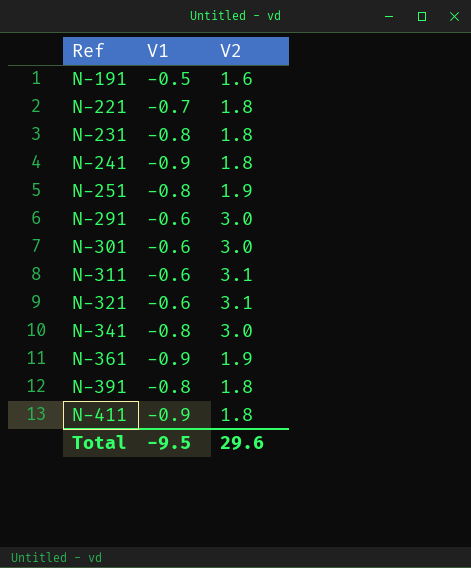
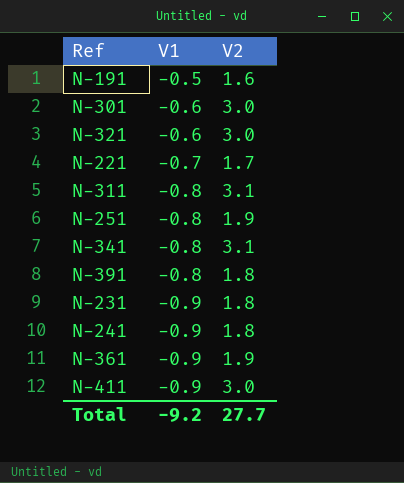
row order: Ref ascending -> V1 descending
row N-291: -0.6 | 3.0 -> none
N-321 | V2: 3.1 -> 3.0
N-221 | V2: 1.8 -> 1.7
N-311 | V1: -0.6 -> -0.8
N-341 | V2: 3.0 -> 3.1
N-231 | V1: -0.8 -> -0.9
N-411 | V2: 1.8 -> 3.0
Total | V1: -9.5 -> -9.2
Total | V2: 29.6 -> 27.7

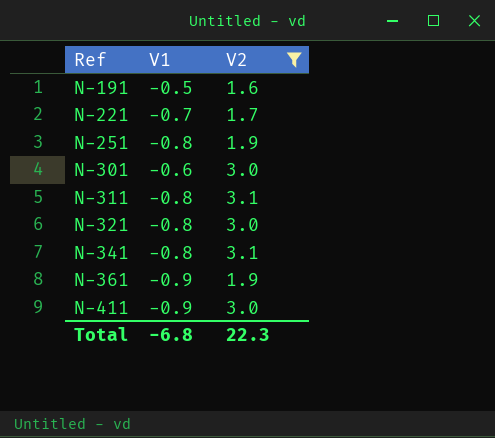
filter: none -> V2 != 1.8
row order: V1 descending -> Ref ascending
N-321 | V1: -0.6 -> -0.8
Total | V1: -9.2 -> -6.8
Total | V2: 27.7 -> 22.3

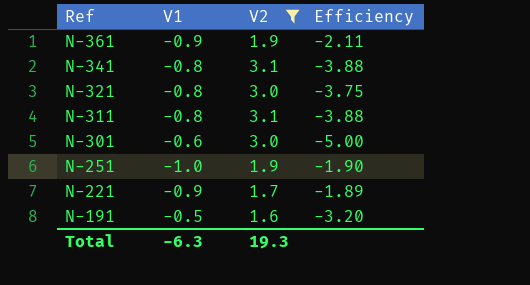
row order: Ref ascending -> Ref descending
column Efficiency | formula: none -> [V2] / [V1]
row N-411: -0.9 | 3.0 -> none
N-251 | V1: -0.8 -> -1.0
N-221 | V1: -0.7 -> -0.9
Total | V1: -6.8 -> -6.3
Total | V2: 22.3 -> 19.3

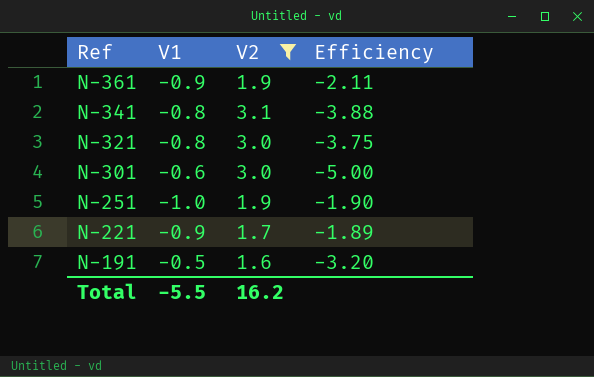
row N-311: -0.8 | 3.1 | -3.88 -> none
Total | V1: -6.3 -> -5.5
Total | V2: 19.3 -> 16.2

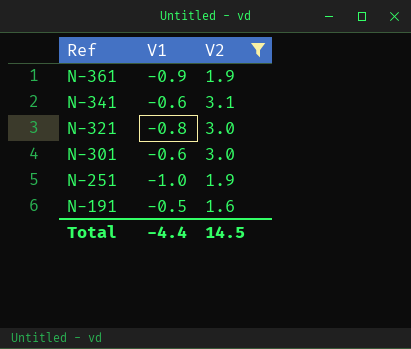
column Efficiency | formula: [V2] / [V1] -> none
row N-221: -0.9 | 1.7 | -1.89 -> none
N-341 | V1: -0.8 -> -0.6
Total | V1: -5.5 -> -4.4
Total | V2: 16.2 -> 14.5

